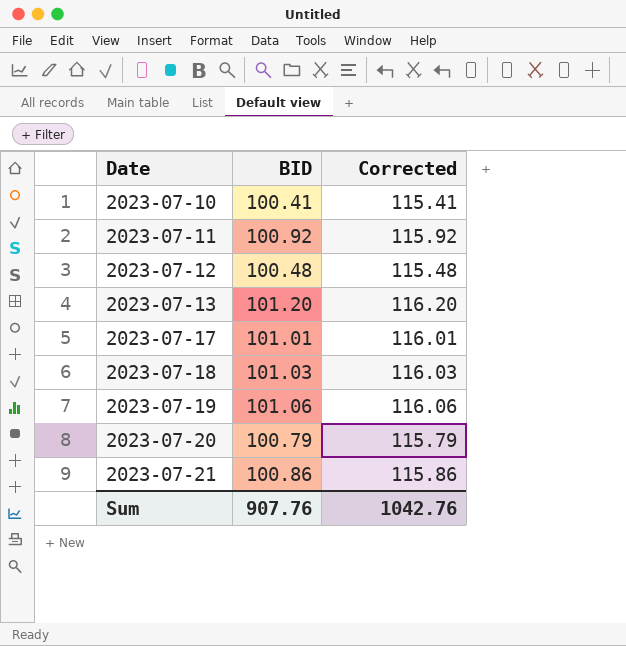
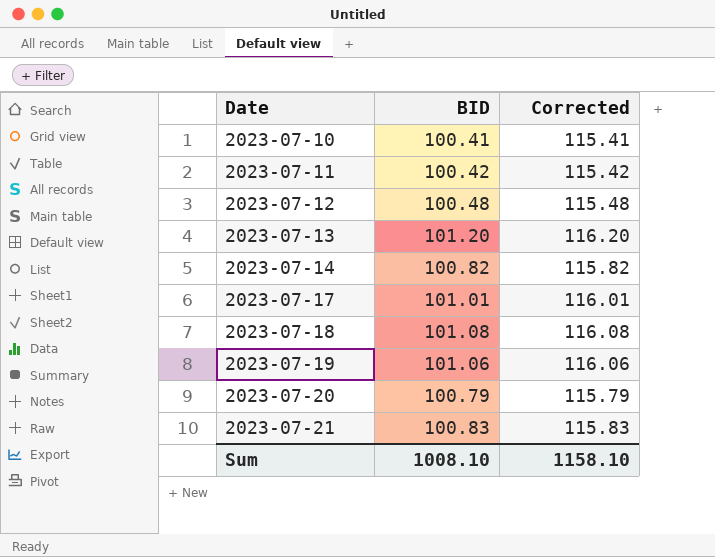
2023-07-11 | BID: 100.92 -> 100.42
2023-07-11 | Corrected: 115.92 -> 115.42
row 2023-07-14: none -> 100.82 | 115.82
2023-07-18 | BID: 101.03 -> 101.08
2023-07-18 | Corrected: 116.03 -> 116.08
2023-07-21 | BID: 100.86 -> 100.83
2023-07-21 | Corrected: 115.86 -> 115.83
Sum | BID: 907.76 -> 1008.10
Sum | Corrected: 1042.76 -> 1158.10

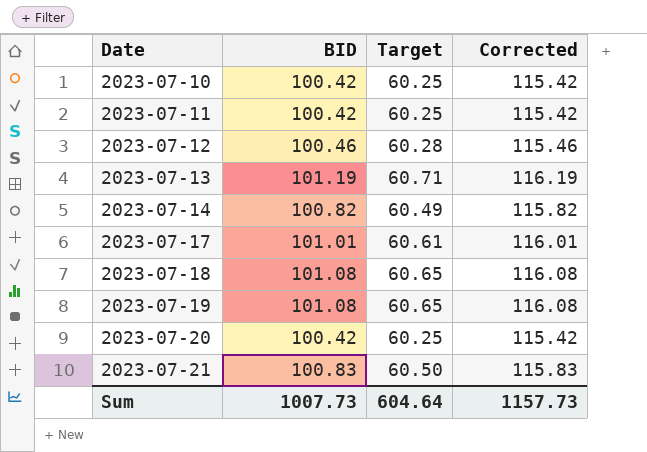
column Target | formula: none -> [BID] * 0.6
2023-07-10 | BID: 100.41 -> 100.42
2023-07-10 | Corrected: 115.41 -> 115.42
2023-07-12 | BID: 100.48 -> 100.46
2023-07-12 | Corrected: 115.48 -> 115.46
2023-07-13 | BID: 101.20 -> 101.19
2023-07-13 | Corrected: 116.20 -> 116.19
2023-07-19 | BID: 101.06 -> 101.08
2023-07-19 | Corrected: 116.06 -> 116.08
2023-07-20 | BID: 100.79 -> 100.42
2023-07-20 | Corrected: 115.79 -> 115.42
Sum | BID: 1008.10 -> 1007.73
Sum | Corrected: 1158.10 -> 1157.73

